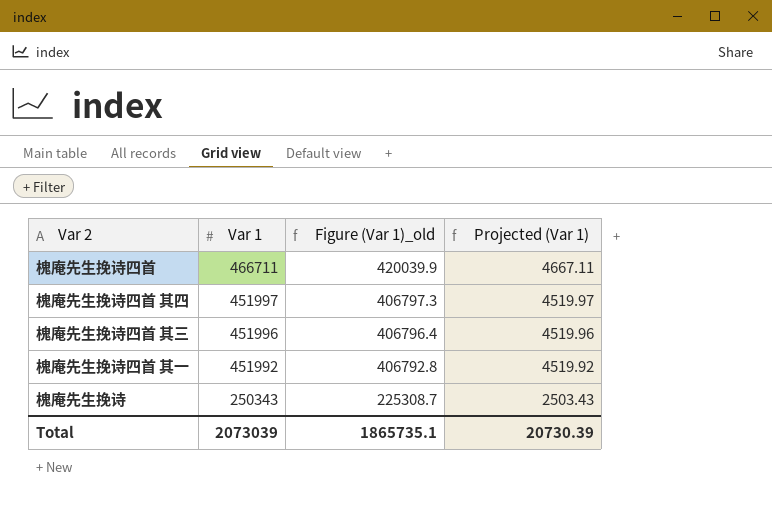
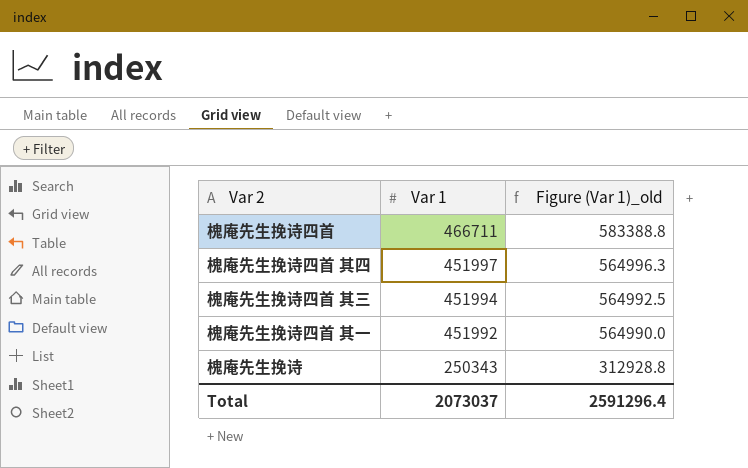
column Projected (Var 1) | formula: [Var 1] * 0.01 -> none
column Figure (Var 1)_old | formula: [Var 1] * 0.9 -> [Var 1] * 1.25
槐庵先生挽诗四首 其三 | Var 1: 451996 -> 451994
Total | Var 1: 2073039 -> 2073037
Total | Figure (Var 1)_old: 1865735.1 -> 2591296.4

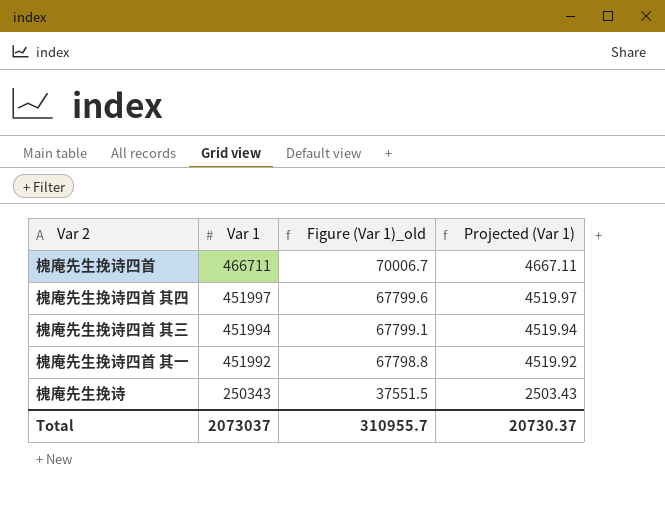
column Figure (Var 1)_old | formula: [Var 1] * 1.25 -> [Var 1] * 0.15
column Projected (Var 1) | formula: none -> [Var 1] * 0.01
Total | Figure (Var 1)_old: 2591296.4 -> 310955.7

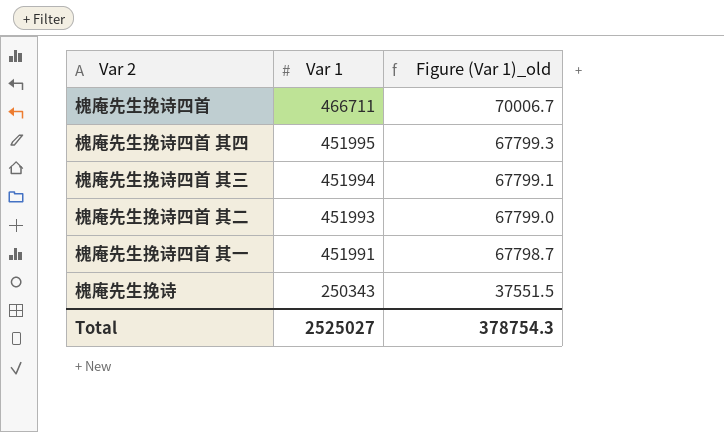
column Projected (Var 1) | formula: [Var 1] * 0.01 -> none
槐庵先生挽诗四首 其四 | Var 1: 451997 -> 451995
槐庵先生挽诗四首 其四 | Figure (Var 1)_old: 67799.6 -> 67799.3
row 槐庵先生挽诗四首 其二: none -> 451993 | 67799.0
槐庵先生挽诗四首 其一 | Var 1: 451992 -> 451991
槐庵先生挽诗四首 其一 | Figure (Var 1)_old: 67798.8 -> 67798.7
Total | Var 1: 2073037 -> 2525027
Total | Figure (Var 1)_old: 310955.7 -> 378754.3

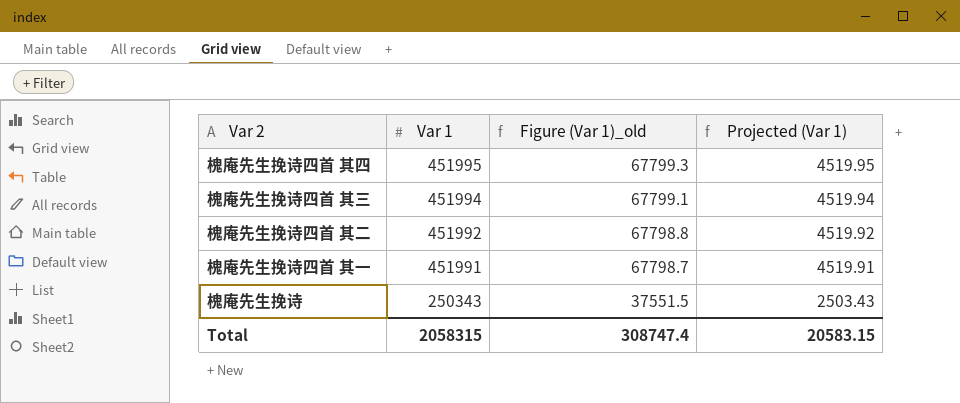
column Projected (Var 1) | formula: none -> [Var 1] * 0.01
row 槐庵先生挽诗四首: 466711 | 70006.7 -> none
槐庵先生挽诗四首 其二 | Var 1: 451993 -> 451992
槐庵先生挽诗四首 其二 | Figure (Var 1)_old: 67799.0 -> 67798.8
Total | Var 1: 2525027 -> 2058315
Total | Figure (Var 1)_old: 378754.3 -> 308747.4

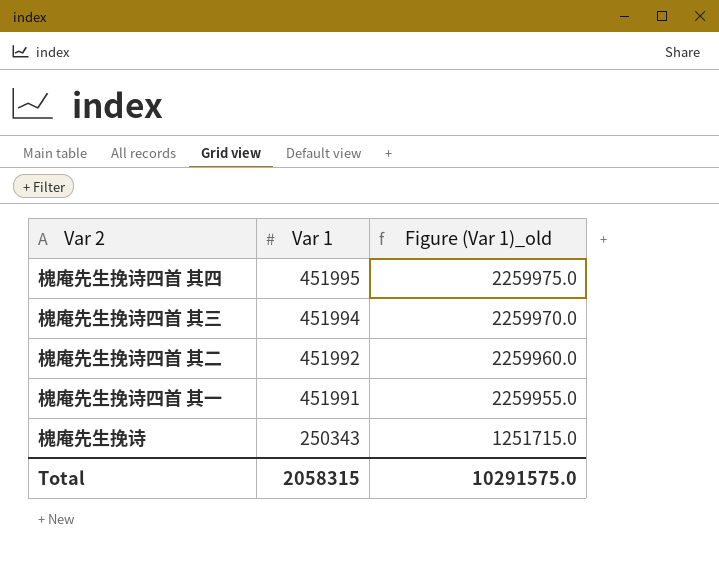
column Projected (Var 1) | formula: [Var 1] * 0.01 -> none
column Figure (Var 1)_old | formula: [Var 1] * 0.15 -> [Var 1] * 5
Total | Figure (Var 1)_old: 308747.4 -> 10291575.0

